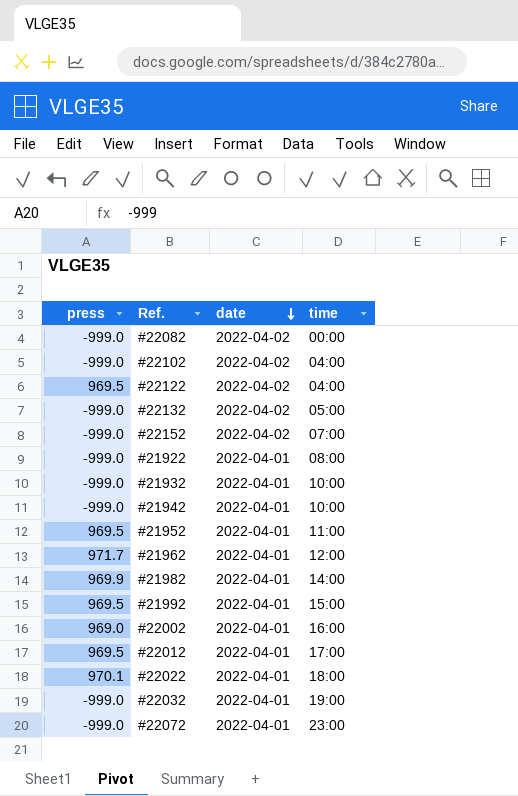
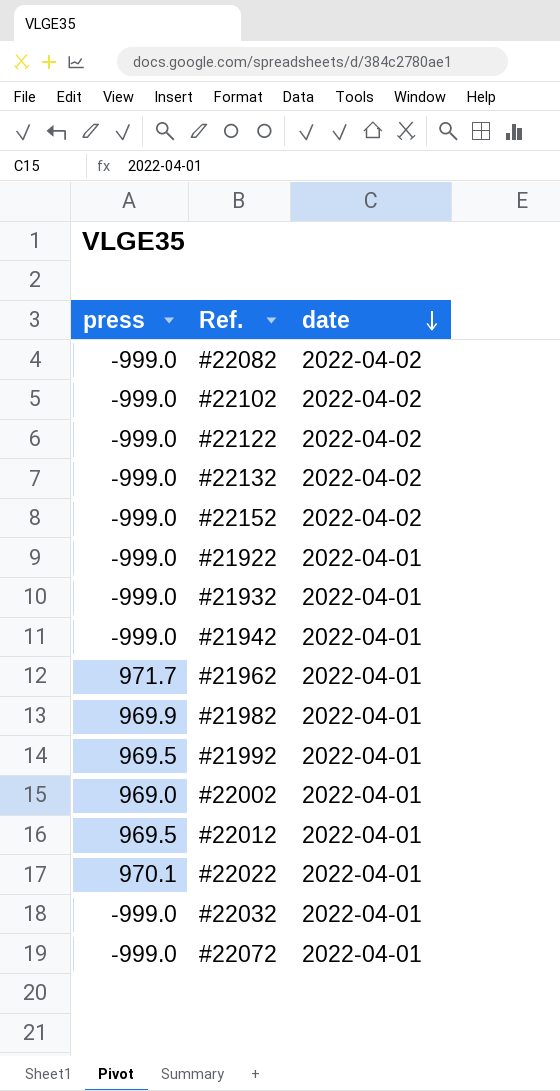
column time | position: 4 -> none
row #21952: 969.5 | 2022-04-01 | 11:00 -> none
#22122 | press: 969.5 -> -999.0

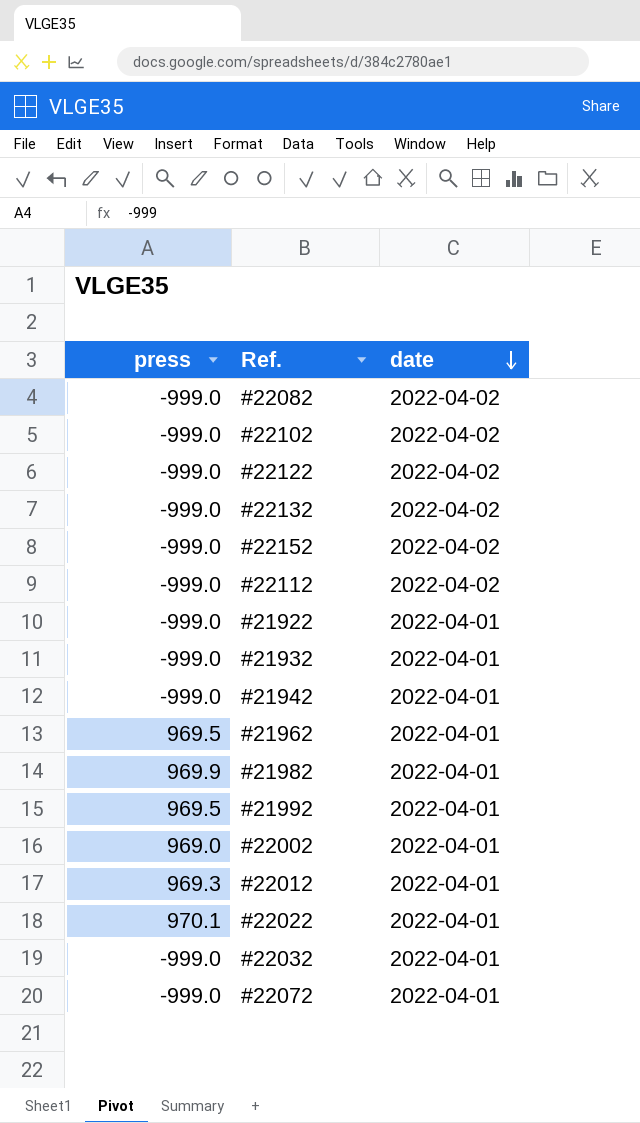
row #22112: none -> -999.0 | 2022-04-02
#21962 | press: 971.7 -> 969.5
#22012 | press: 969.5 -> 969.3

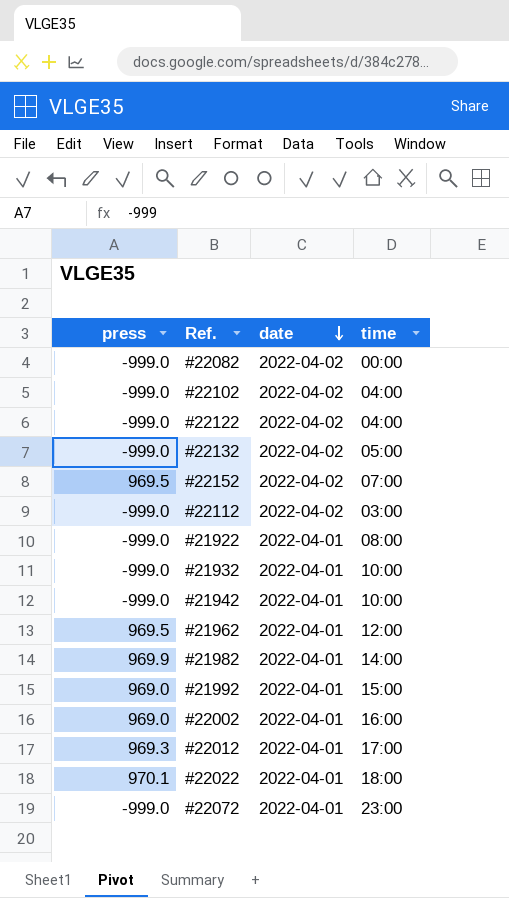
column time | position: none -> 4
row #22032: -999.0 | 2022-04-01 -> none
#22152 | press: -999.0 -> 969.5
#21992 | press: 969.5 -> 969.0

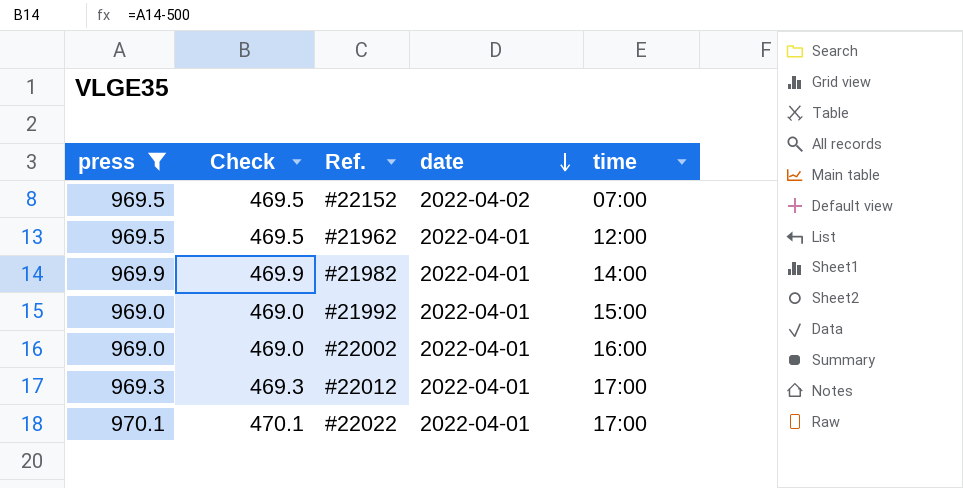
filter: none -> press != -999.0
column Check | formula: none -> [press] - 500
#22022 | time: 18:00 -> 17:00

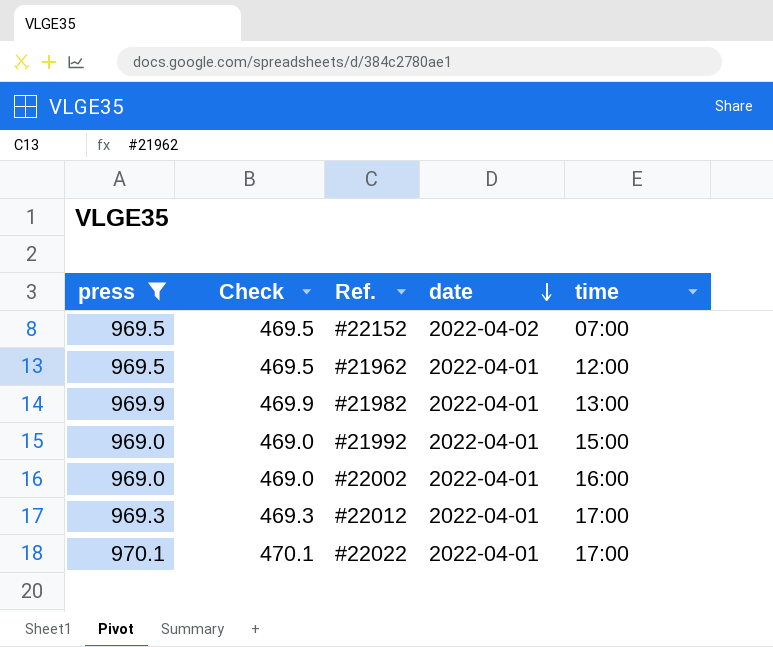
#21982 | time: 14:00 -> 13:00

